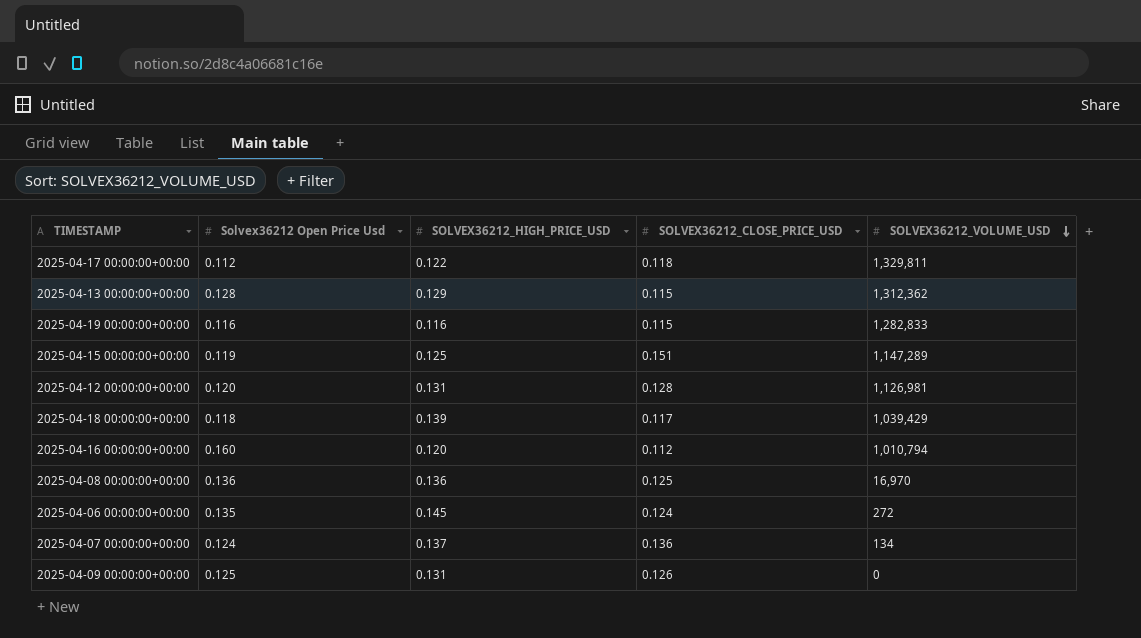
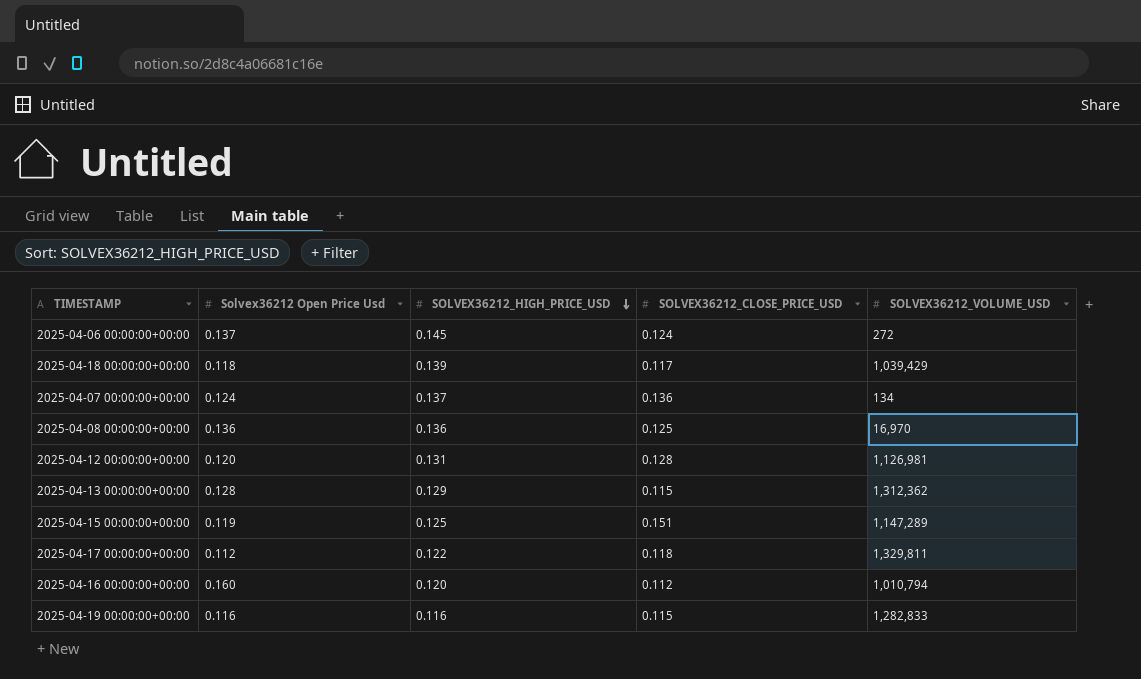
row order: SOLVEX36212_VOLUME_USD descending -> SOLVEX36212_HIGH_PRICE_USD descending
row 2025-04-09 00:00:00+00:00: 0.125 | 0.131 | 0.126 | 0 -> none
2025-04-06 00:00:00+00:00 | Solvex36212 Open Price Usd: 0.135 -> 0.137

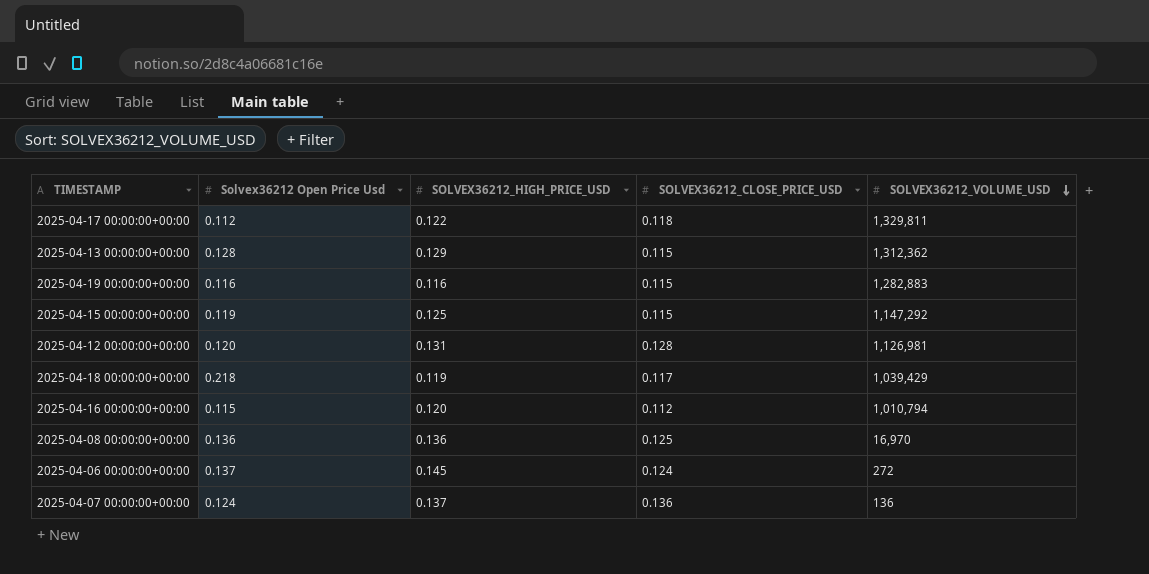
row order: SOLVEX36212_HIGH_PRICE_USD descending -> SOLVEX36212_VOLUME_USD descending
2025-04-19 00:00:00+00:00 | SOLVEX36212_VOLUME_USD: 1,282,833 -> 1,282,883
2025-04-15 00:00:00+00:00 | SOLVEX36212_CLOSE_PRICE_USD: 0.151 -> 0.115
2025-04-15 00:00:00+00:00 | SOLVEX36212_VOLUME_USD: 1,147,289 -> 1,147,292
2025-04-18 00:00:00+00:00 | Solvex36212 Open Price Usd: 0.118 -> 0.218
2025-04-18 00:00:00+00:00 | SOLVEX36212_HIGH_PRICE_USD: 0.139 -> 0.119
2025-04-16 00:00:00+00:00 | Solvex36212 Open Price Usd: 0.160 -> 0.115
2025-04-07 00:00:00+00:00 | SOLVEX36212_VOLUME_USD: 134 -> 136

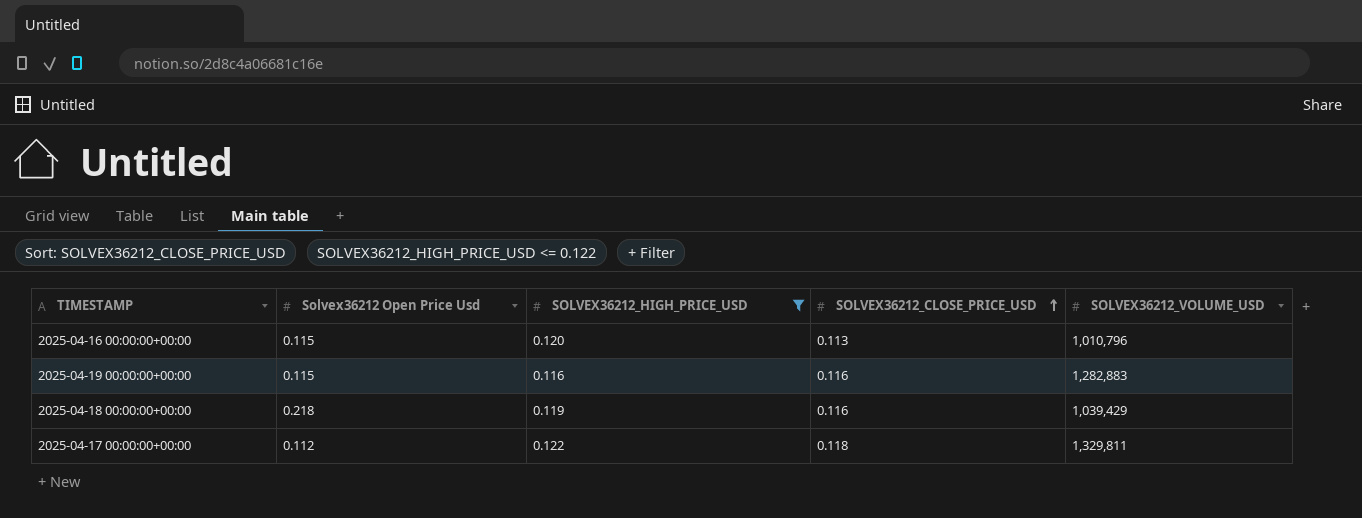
filter: none -> SOLVEX36212_HIGH_PRICE_USD <= 0.122
row order: SOLVEX36212_VOLUME_USD descending -> SOLVEX36212_CLOSE_PRICE_USD ascending
2025-04-16 00:00:00+00:00 | SOLVEX36212_CLOSE_PRICE_USD: 0.112 -> 0.113
2025-04-16 00:00:00+00:00 | SOLVEX36212_VOLUME_USD: 1,010,794 -> 1,010,796
2025-04-19 00:00:00+00:00 | Solvex36212 Open Price Usd: 0.116 -> 0.115
2025-04-19 00:00:00+00:00 | SOLVEX36212_CLOSE_PRICE_USD: 0.115 -> 0.116
2025-04-18 00:00:00+00:00 | SOLVEX36212_CLOSE_PRICE_USD: 0.117 -> 0.116

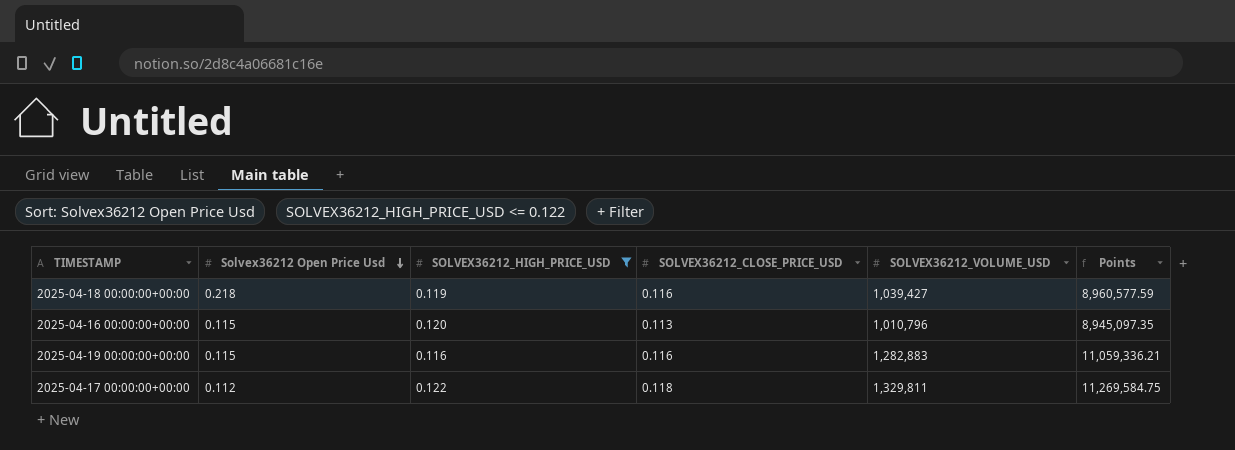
row order: SOLVEX36212_CLOSE_PRICE_USD ascending -> Solvex36212 Open Price Usd descending
column Points | formula: none -> [SOLVEX36212_VOLUME_USD] / [SOLVEX36212_CLOSE_PRICE_USD]
2025-04-18 00:00:00+00:00 | SOLVEX36212_VOLUME_USD: 1,039,429 -> 1,039,427

